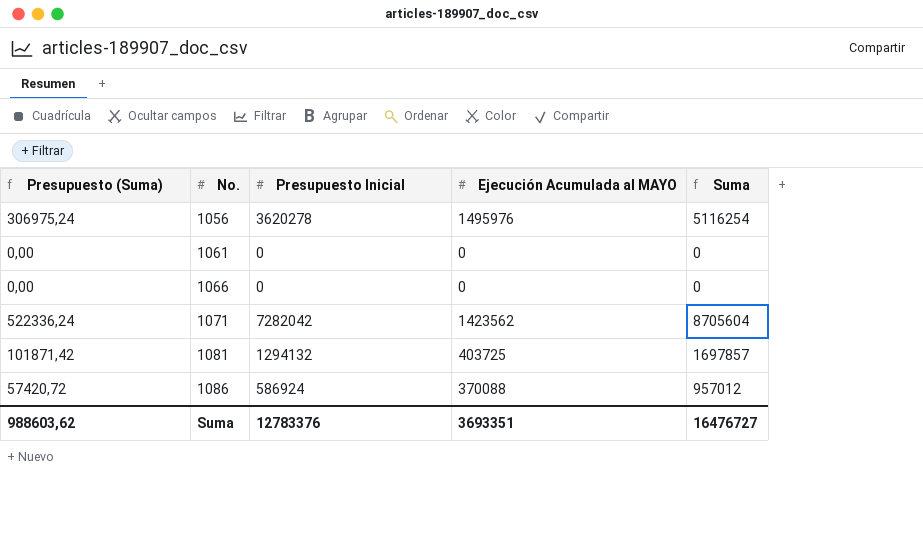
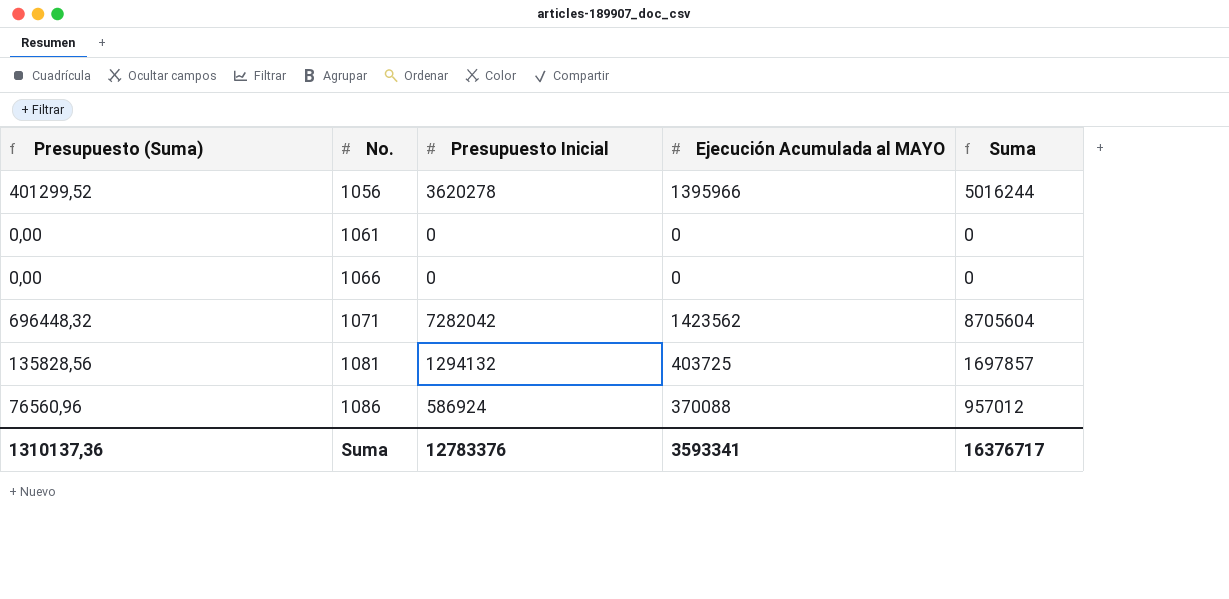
column Presupuesto (Suma) | formula: [Suma] * 0,06 -> [Suma] * 0,08
1056 | Ejecución Acumulada al MAYO: 1495976 -> 1395966
1056 | Suma: 5116254 -> 5016244
Suma | Presupuesto (Suma): 988603,62 -> 1310137,36
Suma | Ejecución Acumulada al MAYO: 3693351 -> 3593341
Suma | Suma: 16476727 -> 16376717

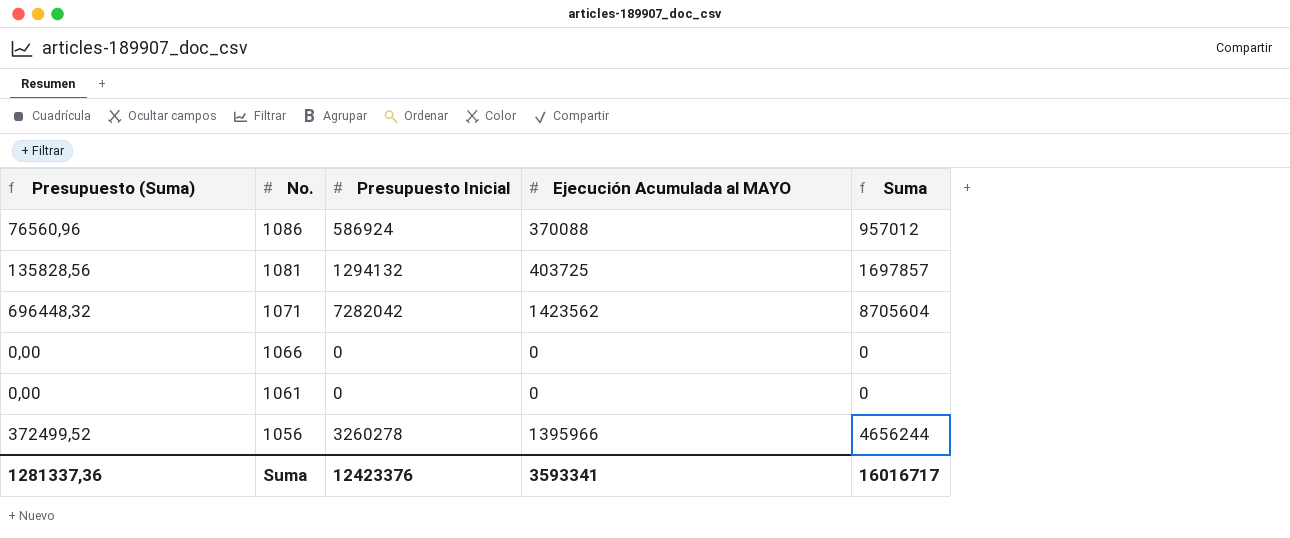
row order: No. ascending -> No. descending
1056 | Presupuesto (Suma): 401299,52 -> 372499,52
1056 | Presupuesto Inicial: 3620278 -> 3260278
1056 | Suma: 5016244 -> 4656244
Suma | Presupuesto (Suma): 1310137,36 -> 1281337,36
Suma | Presupuesto Inicial: 12783376 -> 12423376
Suma | Suma: 16376717 -> 16016717

